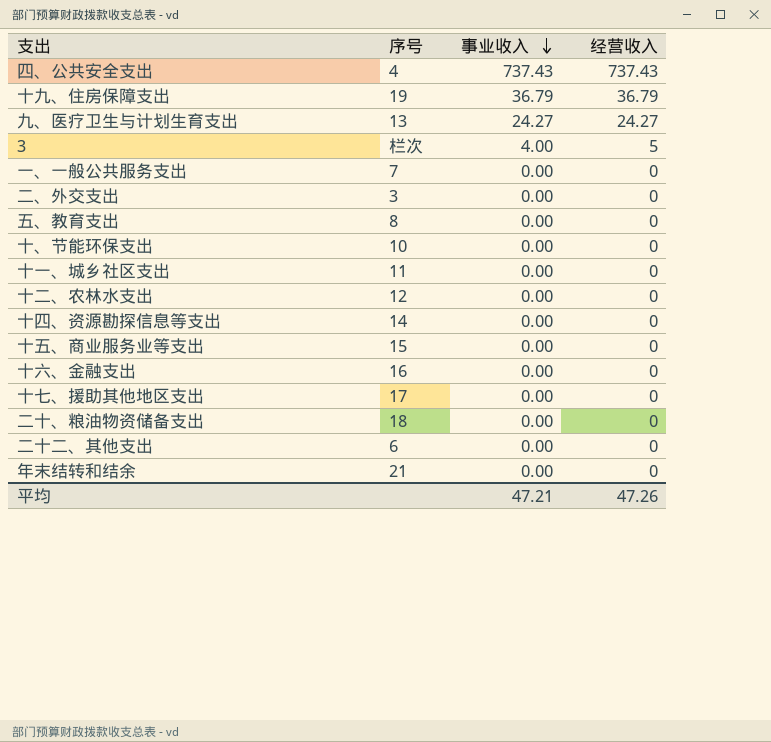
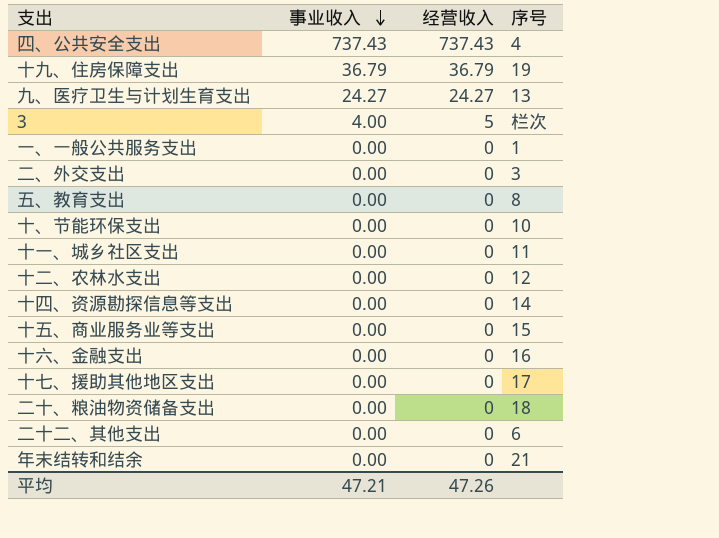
column 序号 | position: 2 -> 4
一、一般公共服务支出 | 序号: 7 -> 1

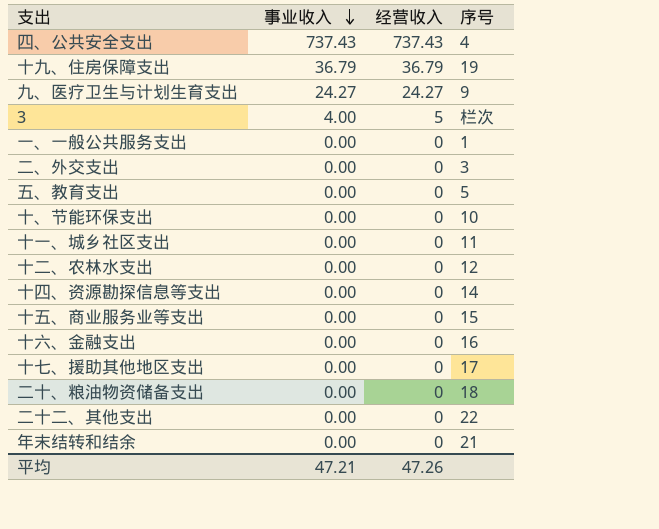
九、医疗卫生与计划生育支出 | 序号: 13 -> 9
五、教育支出 | 序号: 8 -> 5
二十二、其他支出 | 序号: 6 -> 22

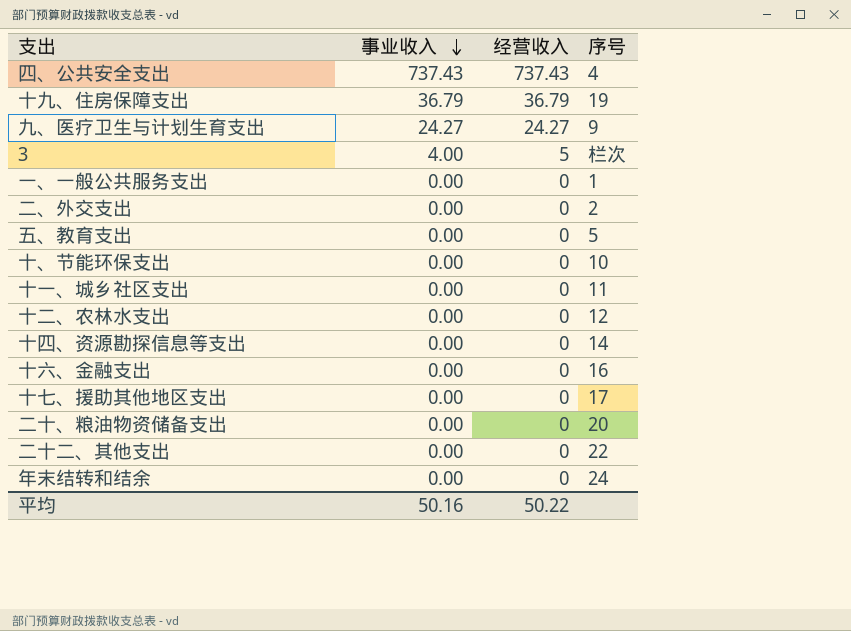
row 十五、商业服务业等支出: 0.00 | 0 | 15 -> none
二、外交支出 | 序号: 3 -> 2
二十、粮油物资储备支出 | 序号: 18 -> 20
年末结转和结余 | 序号: 21 -> 24
平均 | 事业收入: 47.21 -> 50.16
平均 | 经营收入: 47.26 -> 50.22

